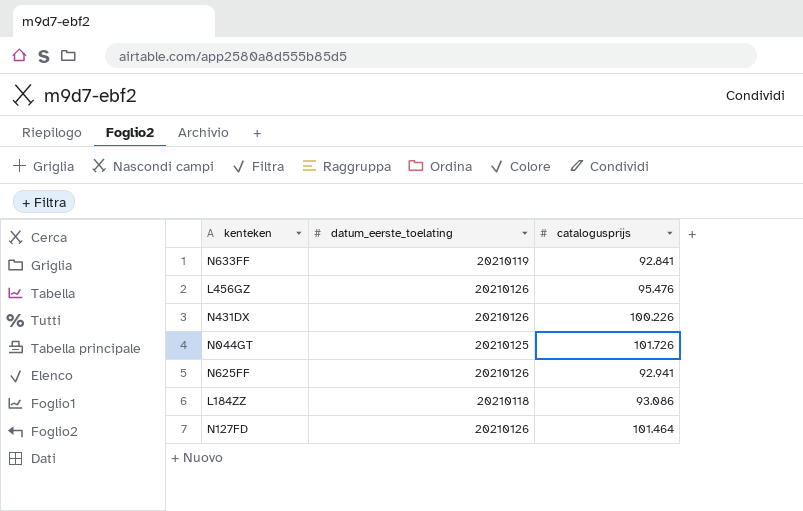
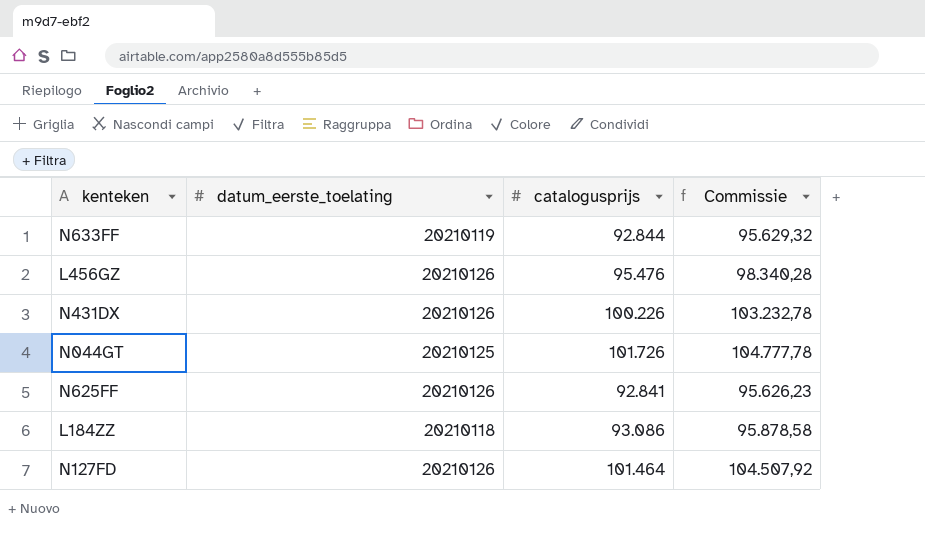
column Commissie | formula: none -> [catalogusprijs] * 1,03
N633FF | catalogusprijs: 92.841 -> 92.844
N625FF | catalogusprijs: 92.941 -> 92.841

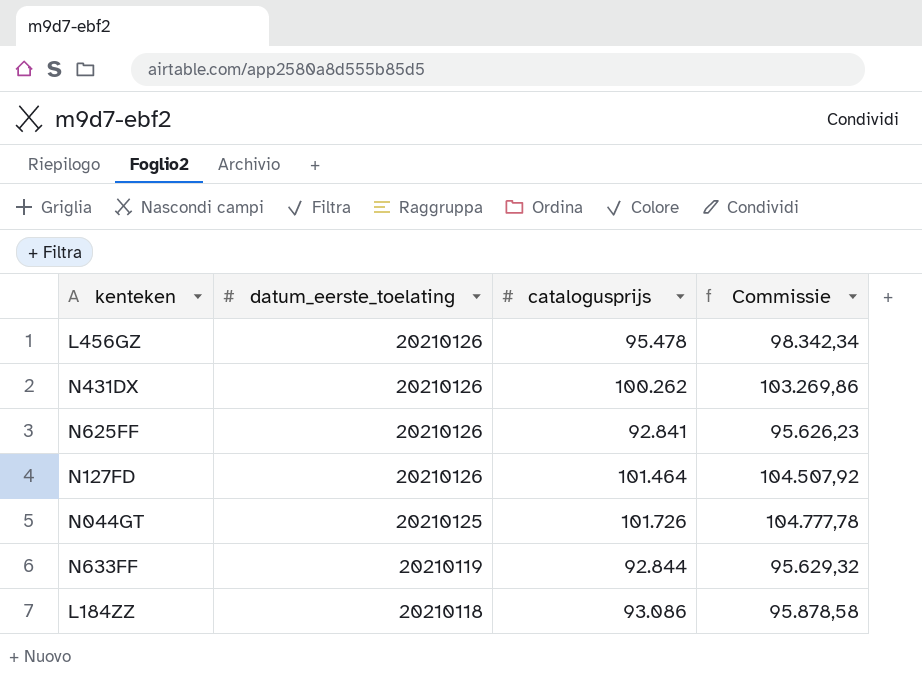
row order: none -> datum_eerste_toelating descending
L456GZ | catalogusprijs: 95.476 -> 95.478
L456GZ | Commissie: 98.340,28 -> 98.342,34
N431DX | catalogusprijs: 100.226 -> 100.262
N431DX | Commissie: 103.232,78 -> 103.269,86

